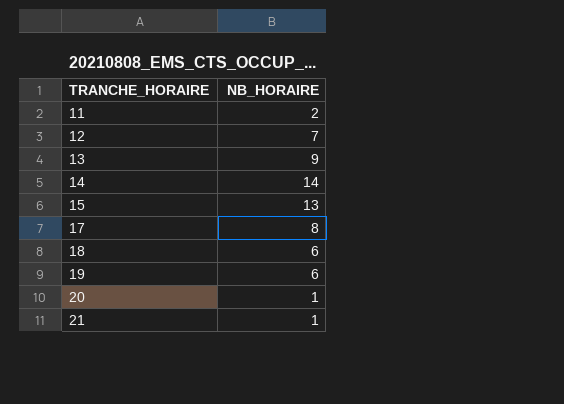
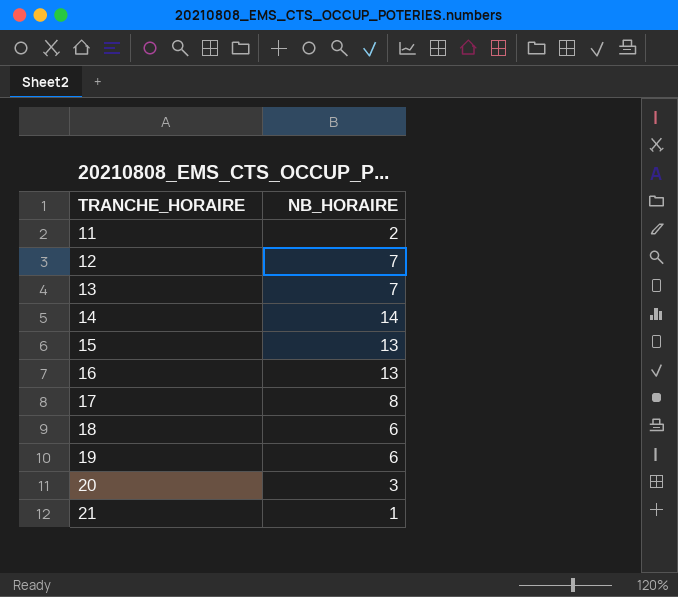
13 | NB_HORAIRE: 9 -> 7
row 16: none -> 13
20 | NB_HORAIRE: 1 -> 3

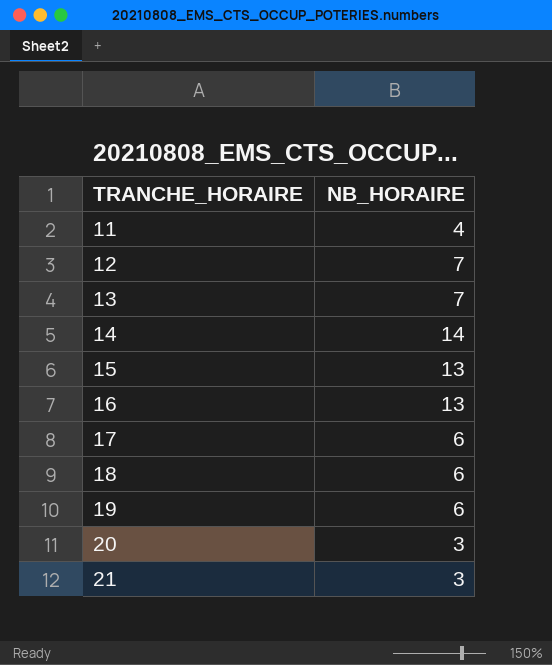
11 | NB_HORAIRE: 2 -> 4
17 | NB_HORAIRE: 8 -> 6
21 | NB_HORAIRE: 1 -> 3

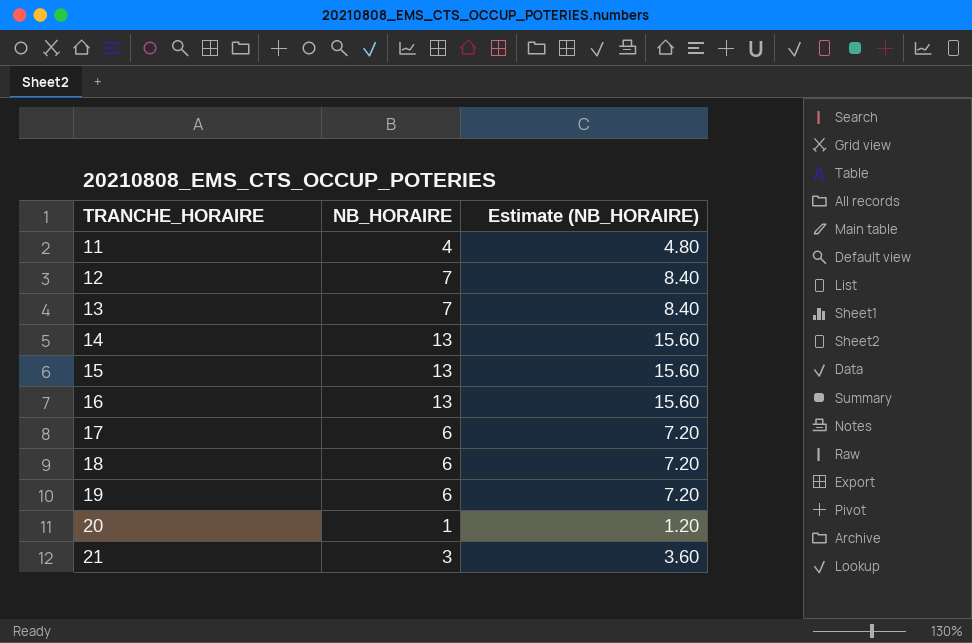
column Estimate (NB_HORAIRE) | formula: none -> [NB_HORAIRE] * 1.2
14 | NB_HORAIRE: 14 -> 13
20 | NB_HORAIRE: 3 -> 1

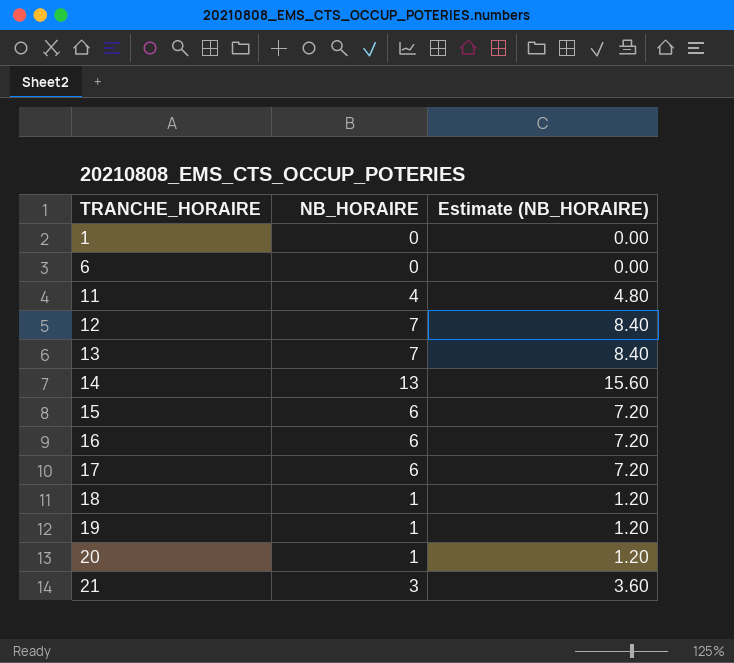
row 1: none -> 0 | 0.00
row 6: none -> 0 | 0.00
15 | NB_HORAIRE: 13 -> 6
15 | Estimate (NB_HORAIRE): 15.60 -> 7.20
16 | NB_HORAIRE: 13 -> 6
16 | Estimate (NB_HORAIRE): 15.60 -> 7.20
18 | NB_HORAIRE: 6 -> 1
18 | Estimate (NB_HORAIRE): 7.20 -> 1.20
19 | NB_HORAIRE: 6 -> 1
19 | Estimate (NB_HORAIRE): 7.20 -> 1.20

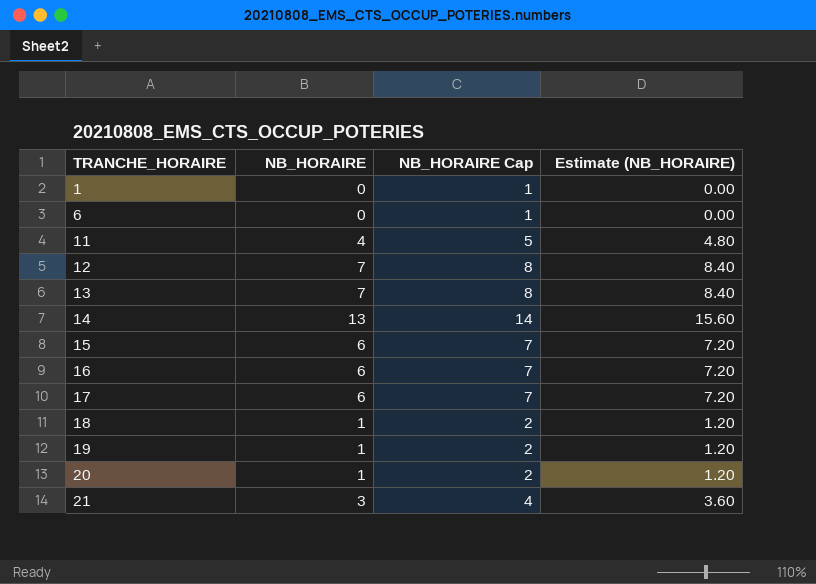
column NB_HORAIRE Cap | formula: none -> [NB_HORAIRE] + 1

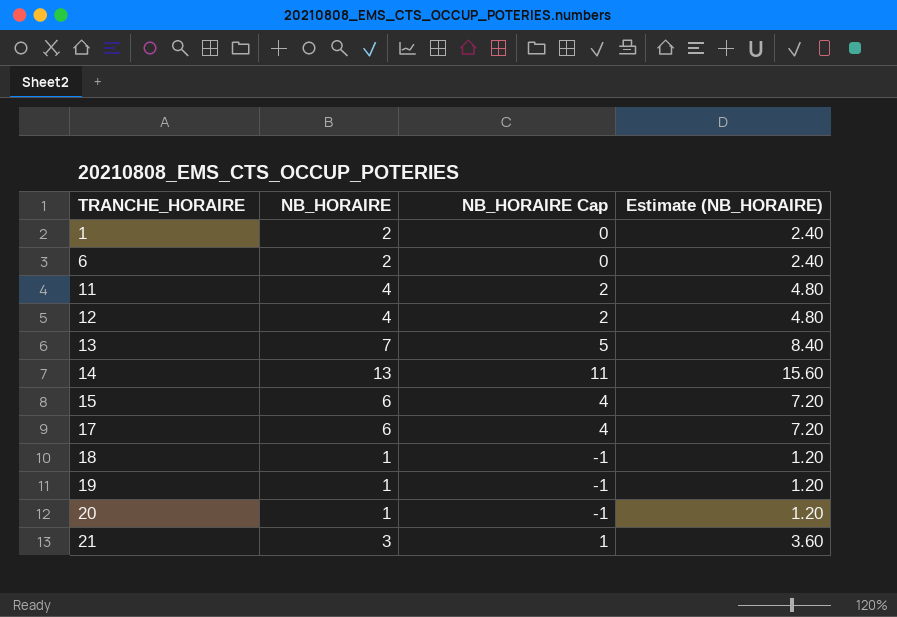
column NB_HORAIRE Cap | formula: [NB_HORAIRE] + 1 -> [NB_HORAIRE] - 2
row 16: 6 | 7 | 7.20 -> none
1 | NB_HORAIRE: 0 -> 2
1 | Estimate (NB_HORAIRE): 0.00 -> 2.40
6 | NB_HORAIRE: 0 -> 2
6 | Estimate (NB_HORAIRE): 0.00 -> 2.40
12 | NB_HORAIRE: 7 -> 4
12 | Estimate (NB_HORAIRE): 8.40 -> 4.80

